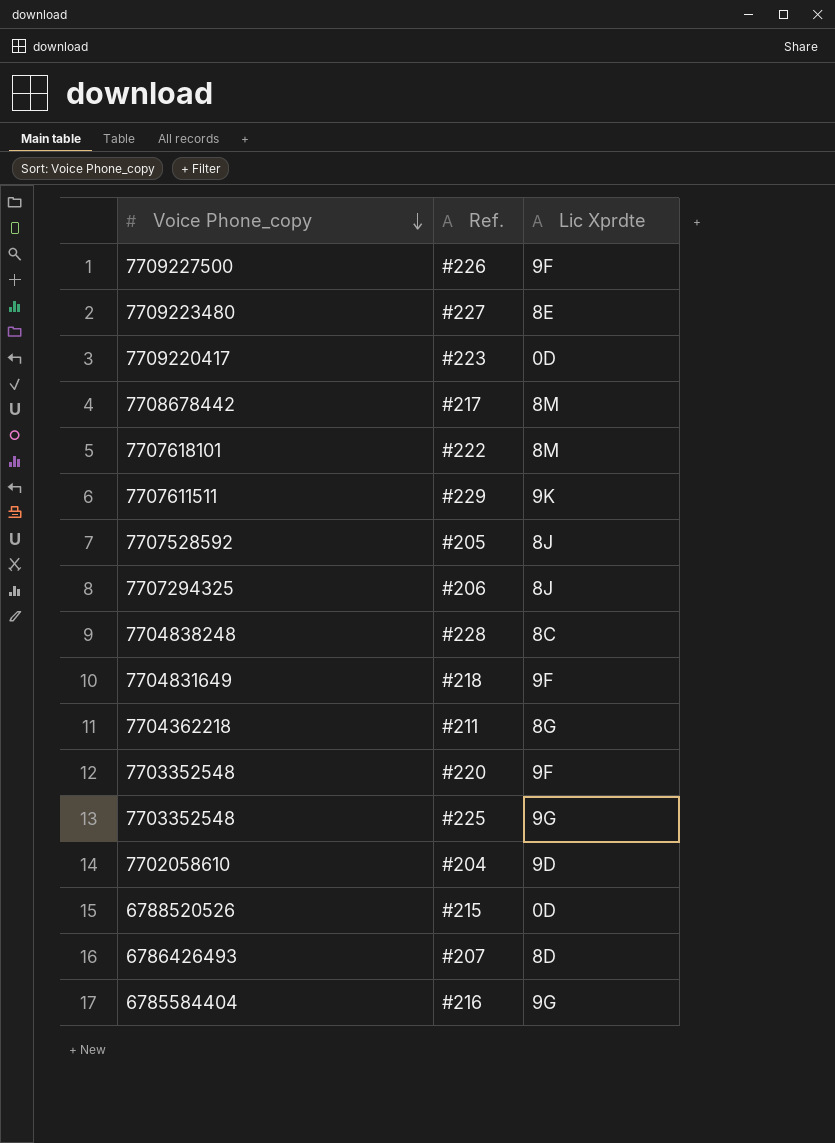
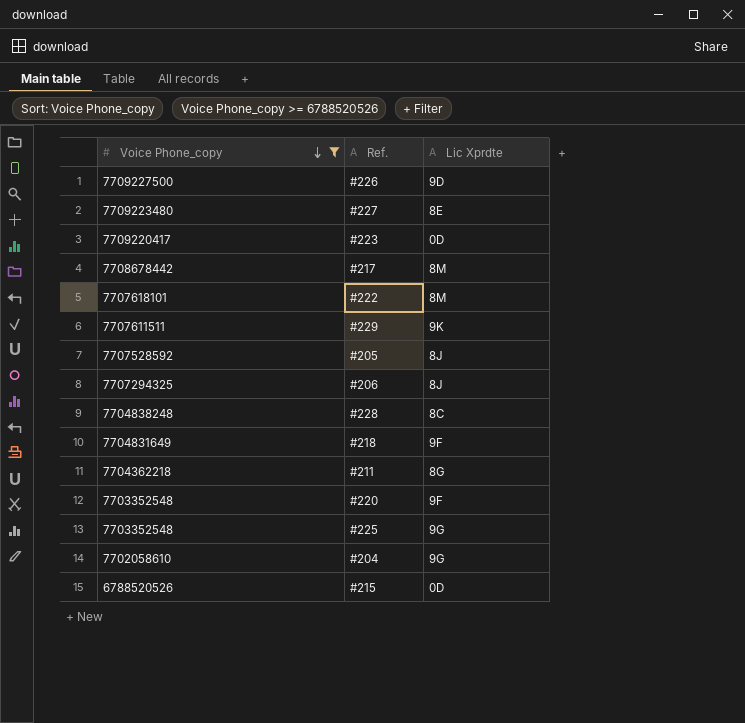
filter: none -> Voice Phone_copy >= 6788520526
#226 | Lic Xprdte: 9F -> 9D
#204 | Lic Xprdte: 9D -> 9G

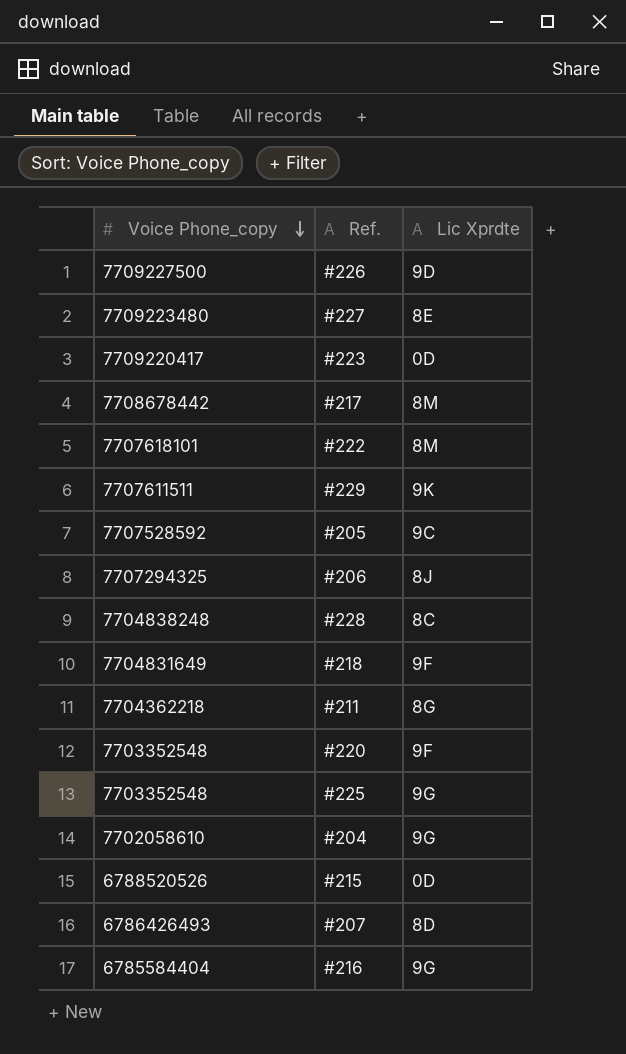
filter: Voice Phone_copy >= 6788520526 -> none
#205 | Lic Xprdte: 8J -> 9C

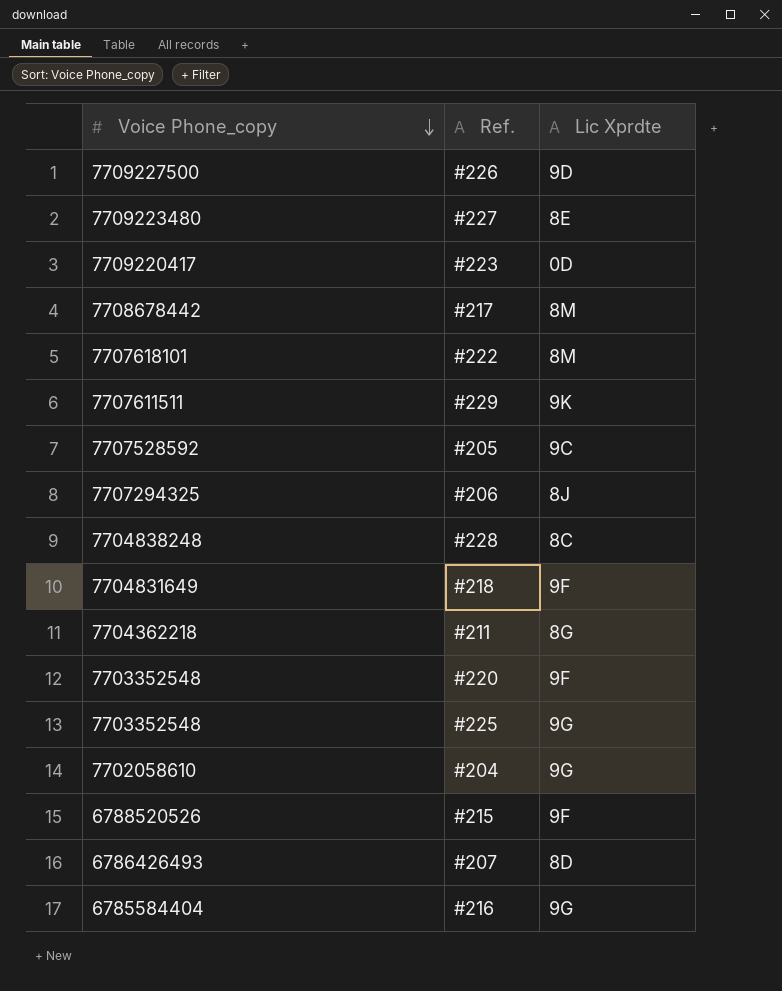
#215 | Lic Xprdte: 0D -> 9F

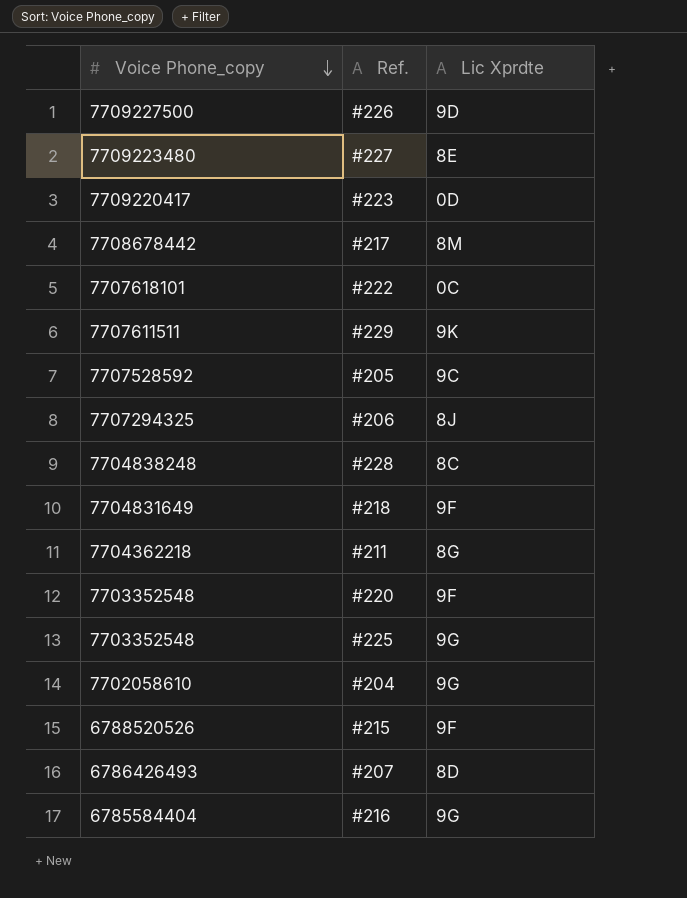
#222 | Lic Xprdte: 8M -> 0C

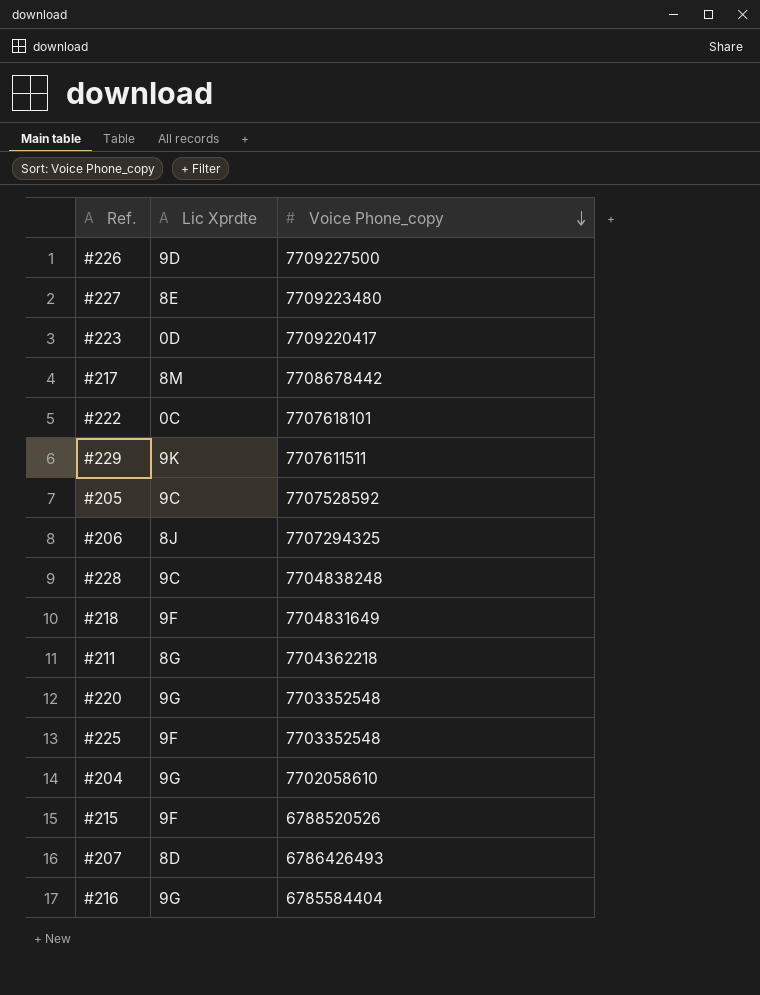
column Voice Phone_copy | position: 1 -> 3
#228 | Lic Xprdte: 8C -> 9C
#220 | Lic Xprdte: 9F -> 9G
#225 | Lic Xprdte: 9G -> 9F

